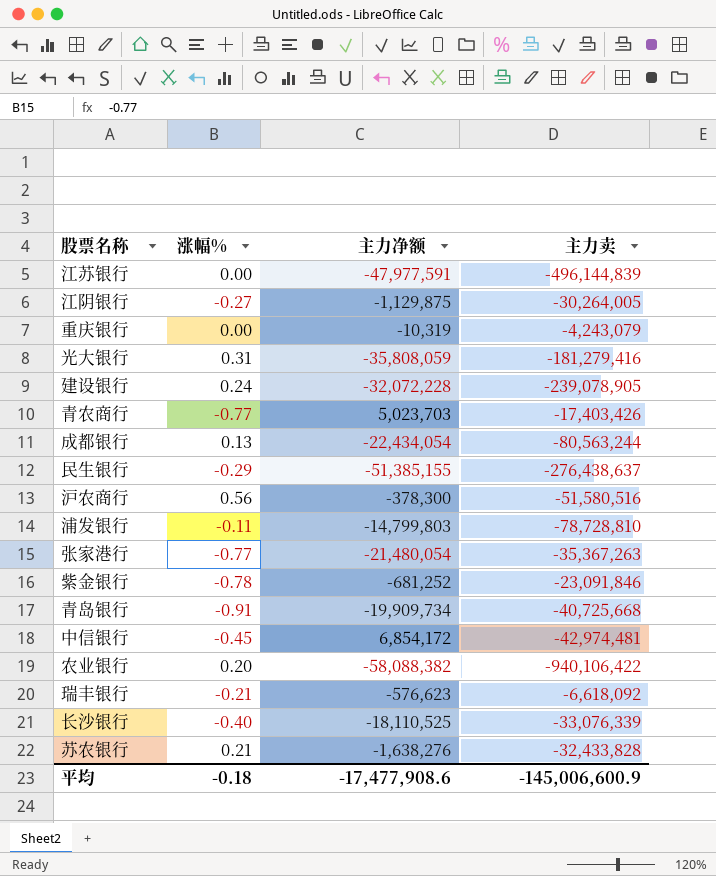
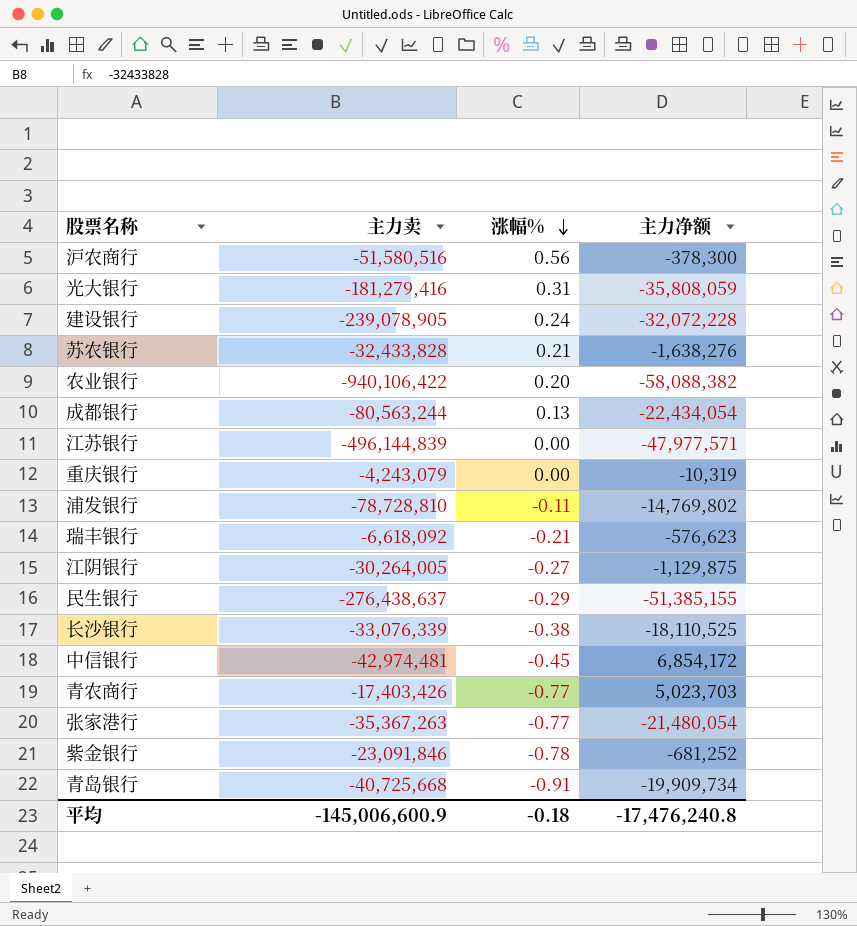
row order: none -> 涨幅% descending
column 主力卖 | position: 4 -> 2
江苏银行 | 主力净额: -47,977,591 -> -47,977,571
浦发银行 | 主力净额: -14,799,803 -> -14,769,802
长沙银行 | 涨幅%: -0.40 -> -0.38
平均 | 主力净额: -17,477,908.6 -> -17,476,240.8

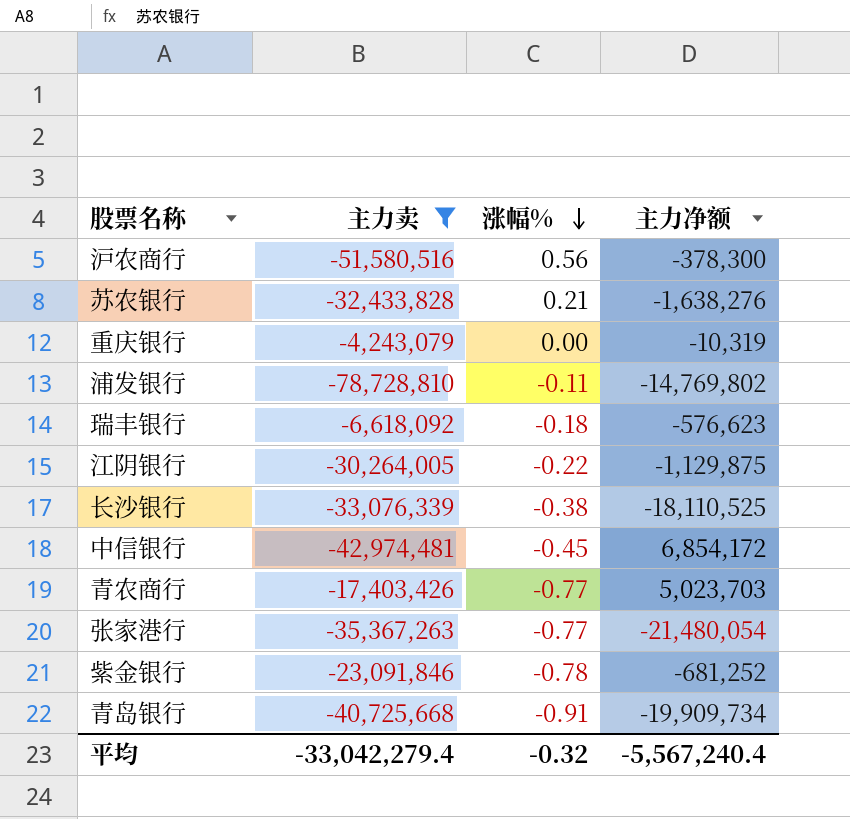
filter: none -> 主力卖 >= -78,728,810
瑞丰银行 | 涨幅%: -0.21 -> -0.18
江阴银行 | 涨幅%: -0.27 -> -0.22
平均 | 主力卖: -145,006,600.9 -> -33,042,279.4
平均 | 涨幅%: -0.18 -> -0.32
平均 | 主力净额: -17,476,240.8 -> -5,567,240.4

